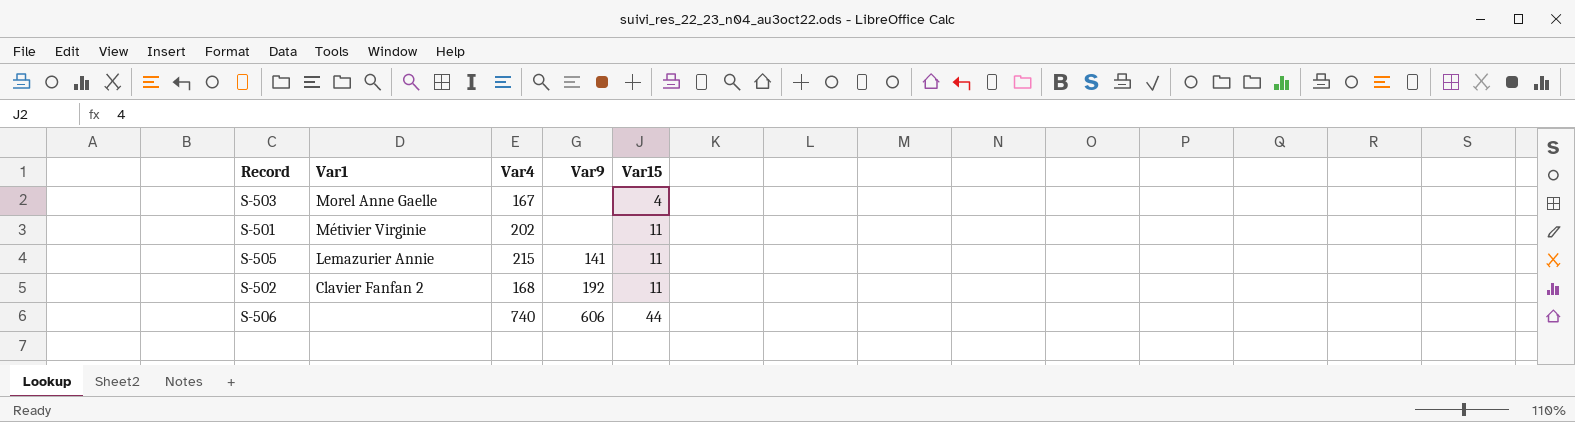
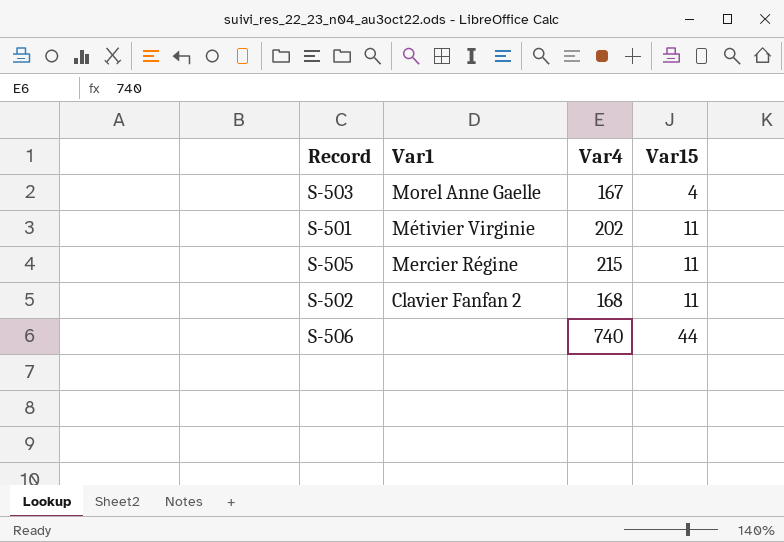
column Var9 | position: 4 -> none
S-505 | Var1: Lemazurier Annie -> Mercier Régine

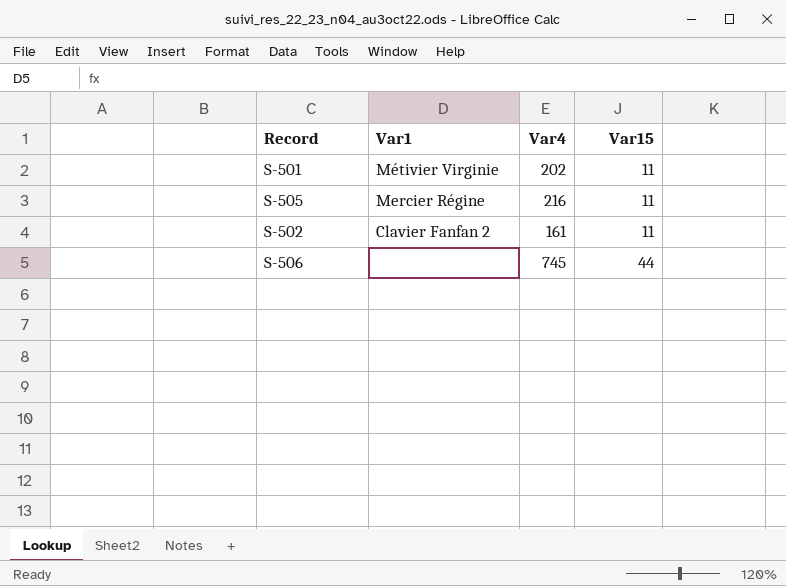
row S-503: Morel Anne Gaelle | 167 | 4 -> none
S-505 | Var4: 215 -> 216
S-502 | Var4: 168 -> 161
S-506 | Var4: 740 -> 745

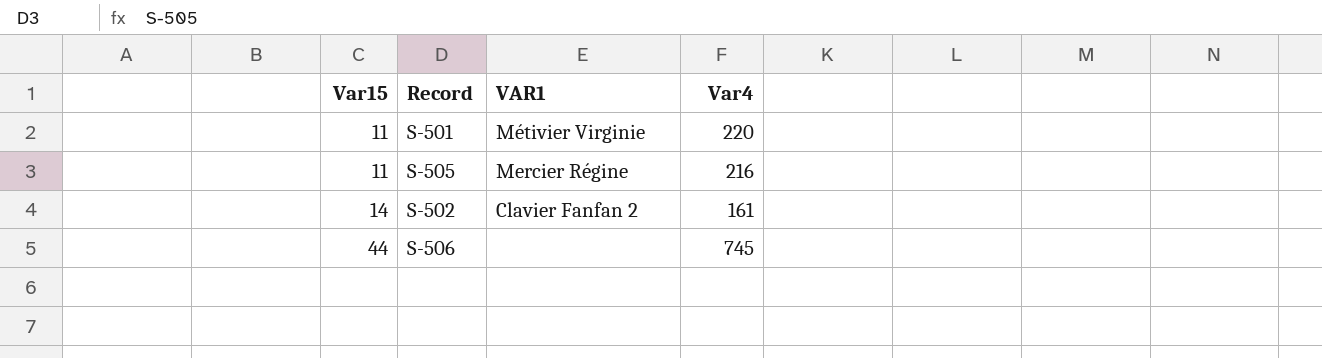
column Var15 | position: 4 -> 1
column name: Var1 -> VAR1
S-501 | Var4: 202 -> 220
S-502 | Var15: 11 -> 14

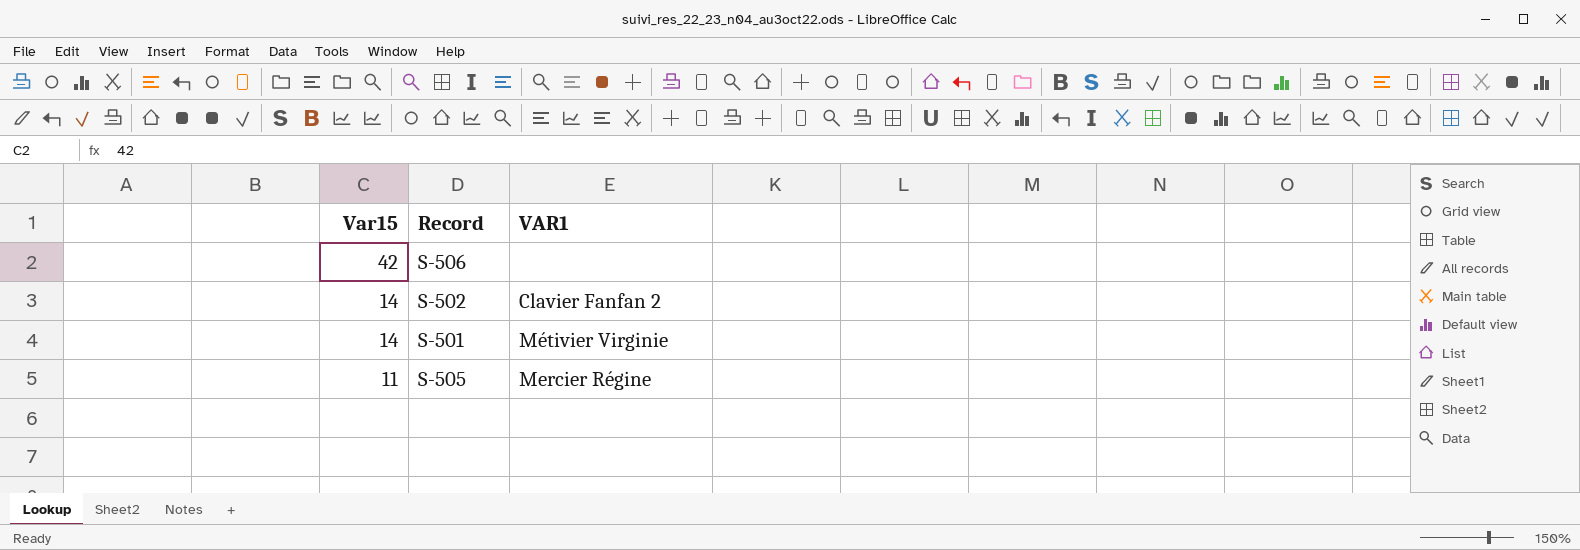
row order: Var15 ascending -> Var15 descending
column Var4 | position: 4 -> none
S-506 | Var15: 44 -> 42
S-501 | Var15: 11 -> 14

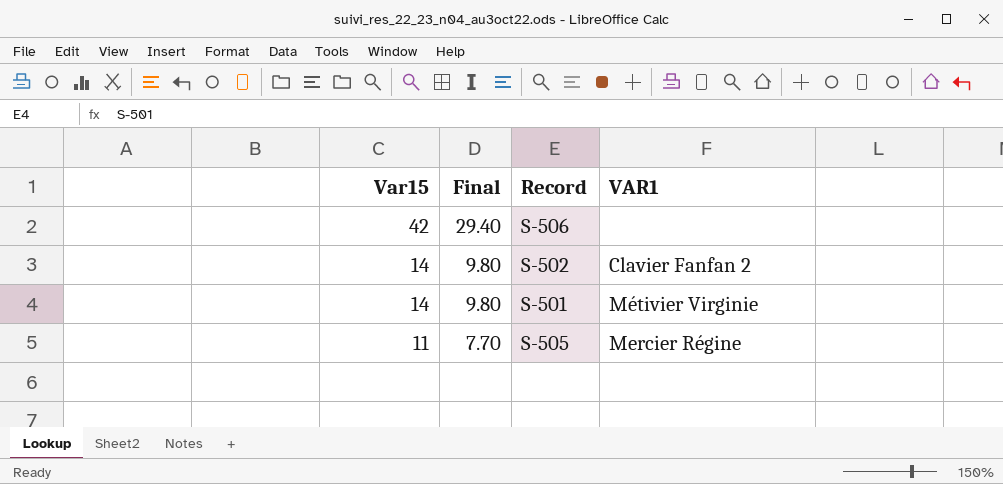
column Final | formula: none -> [Var15] * 0.7

